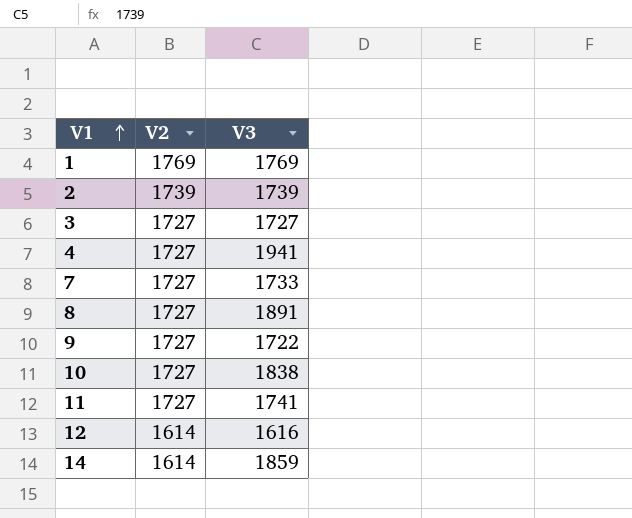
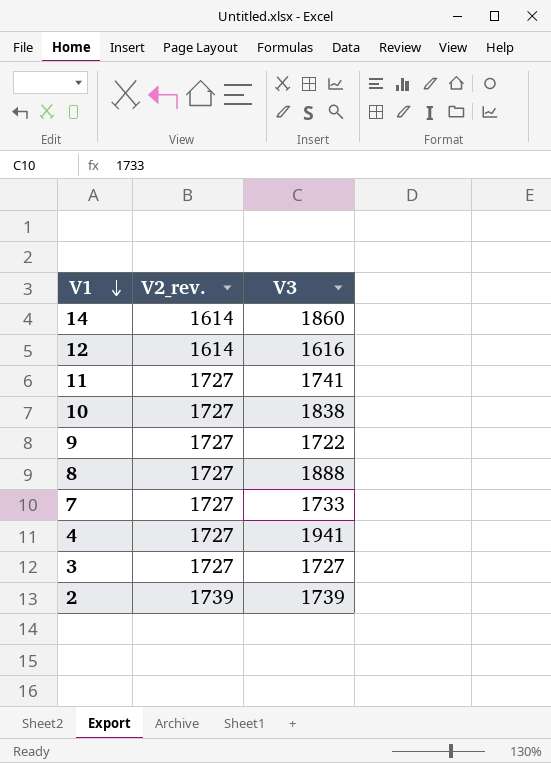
row order: V1 ascending -> V1 descending
column name: V2 -> V2_rev.
row 1: 1769 | 1769 -> none
14 | V3: 1859 -> 1860
8 | V3: 1891 -> 1888

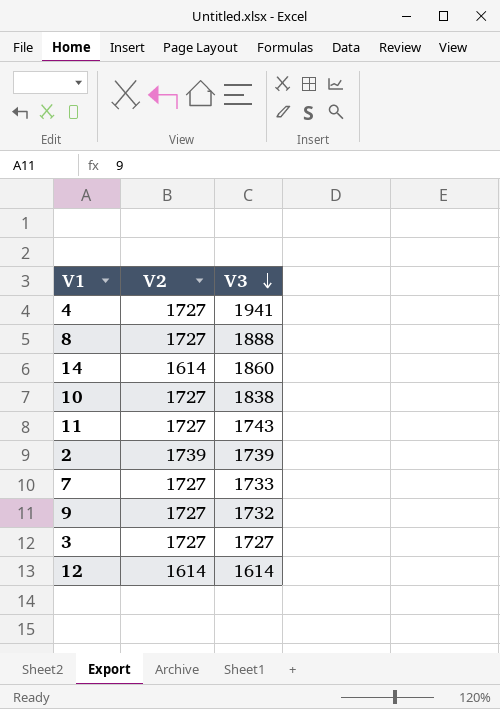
row order: V1 descending -> V3 descending
column name: V2_rev. -> V2
11 | V3: 1741 -> 1743
9 | V3: 1722 -> 1732
12 | V3: 1616 -> 1614

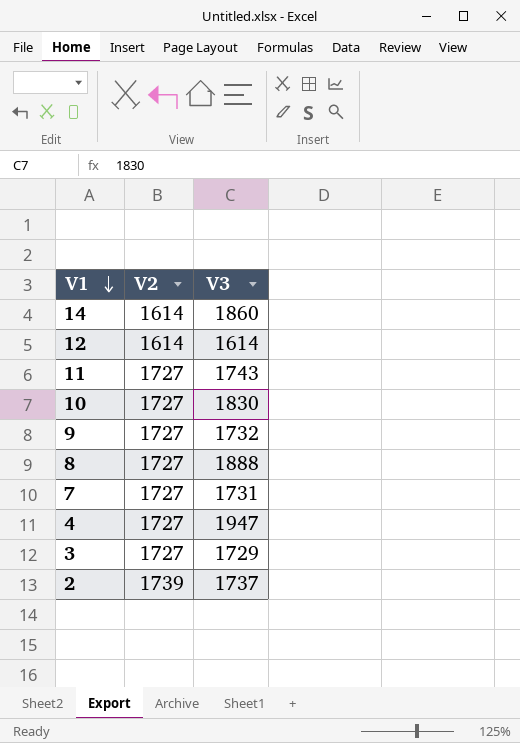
row order: V3 descending -> V1 descending
10 | V3: 1838 -> 1830
7 | V3: 1733 -> 1731
4 | V3: 1941 -> 1947
3 | V3: 1727 -> 1729
2 | V3: 1739 -> 1737

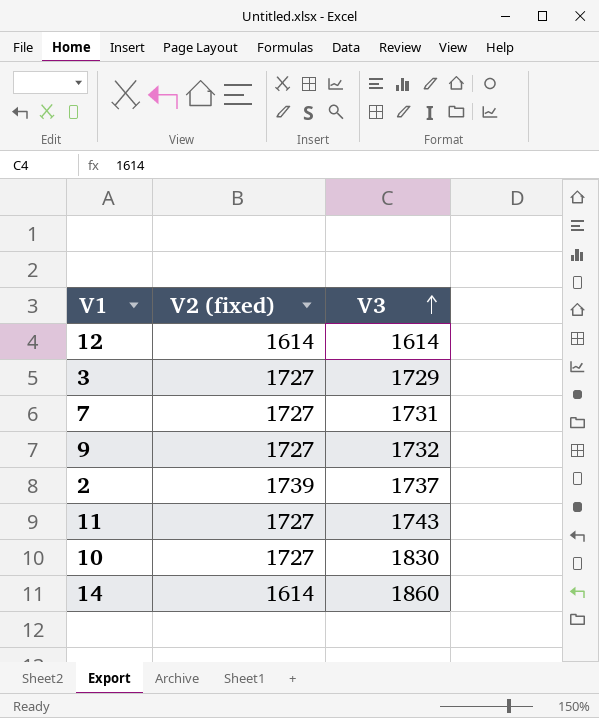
row order: V1 descending -> V3 ascending
column name: V2 -> V2 (fixed)
row 8: 1727 | 1888 -> none
row 4: 1727 | 1947 -> none

